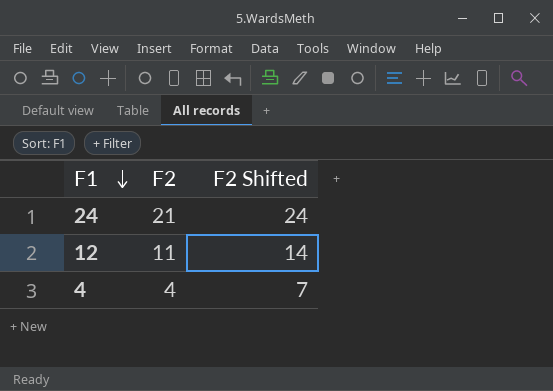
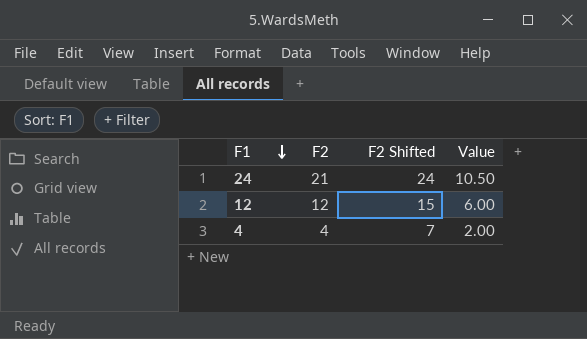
column Value | formula: none -> [F2] * 0.5
12 | F2: 11 -> 12
12 | F2 Shifted: 14 -> 15

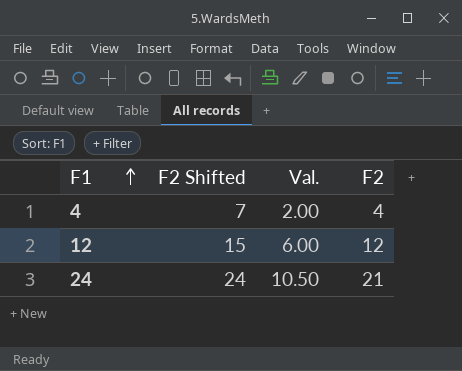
row order: F1 descending -> F1 ascending
column name: Value -> Val.
column F2 | position: 2 -> 4

